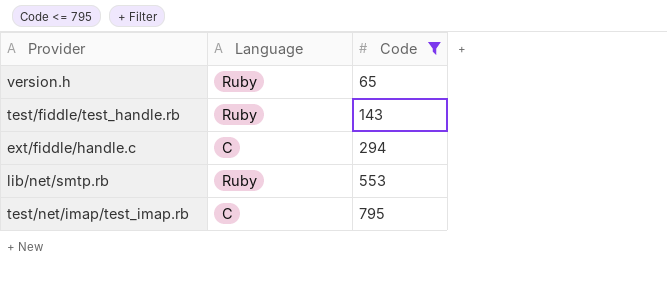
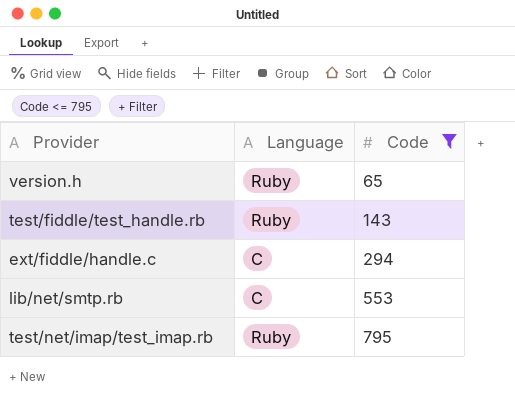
lib/net/smtp.rb | Language: Ruby -> C
test/net/imap/test_imap.rb | Language: C -> Ruby

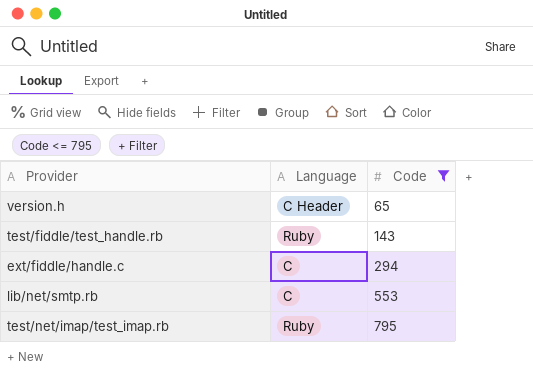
version.h | Language: Ruby -> C Header

